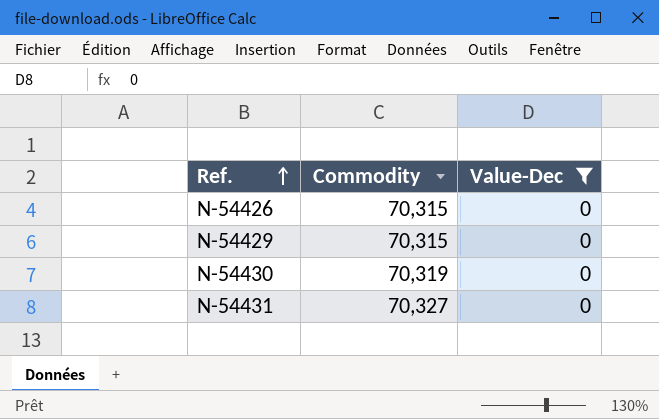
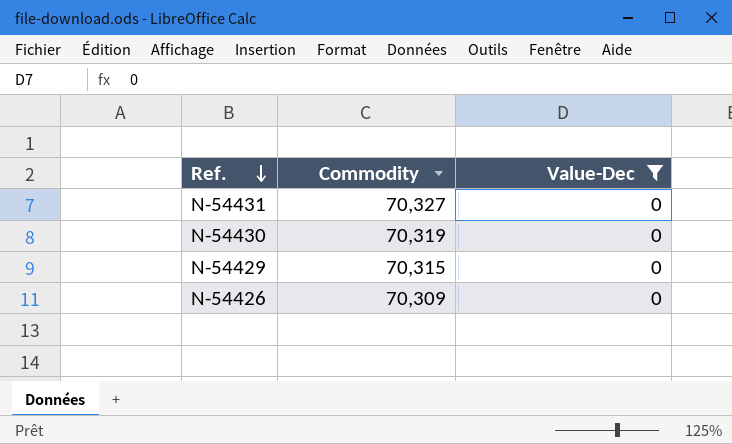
row order: Ref. ascending -> Ref. descending
N-54426 | Commodity: 70,315 -> 70,309

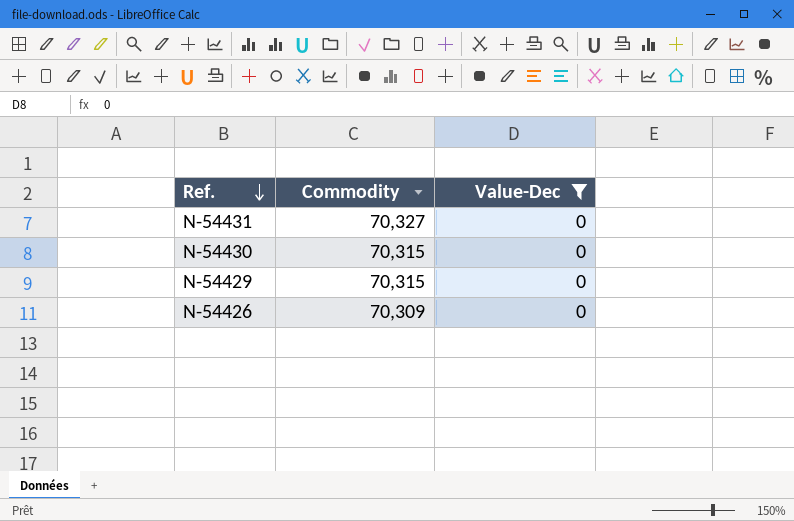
N-54430 | Commodity: 70,319 -> 70,315

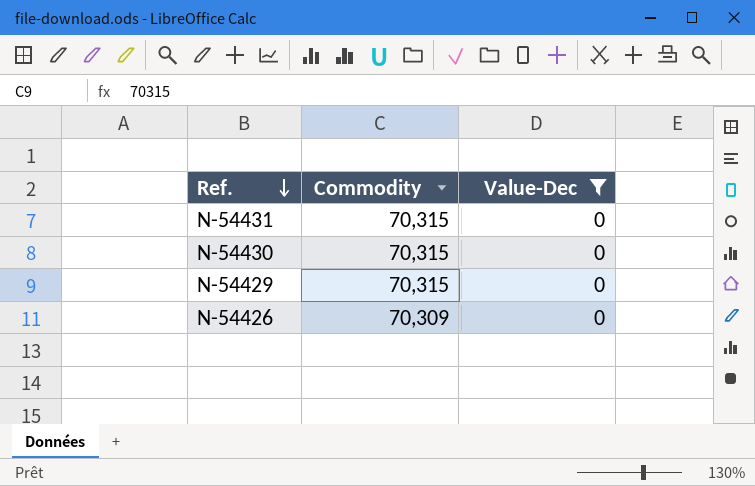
N-54431 | Commodity: 70,327 -> 70,315

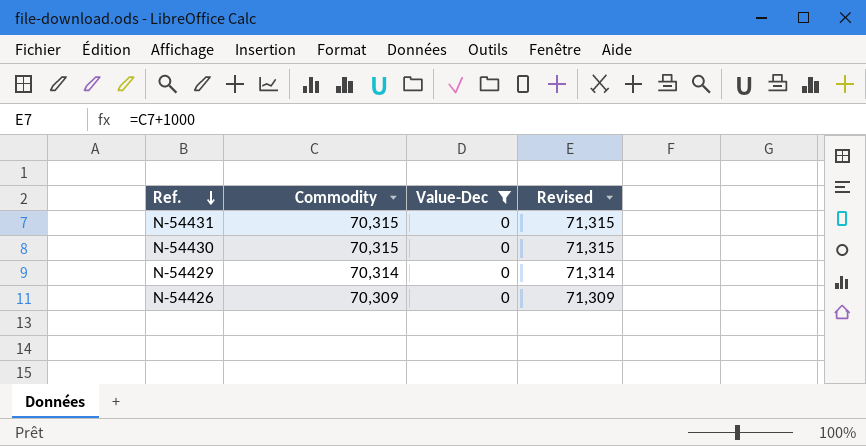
column Revised | formula: none -> [Commodity] + 1000
N-54429 | Commodity: 70,315 -> 70,314

